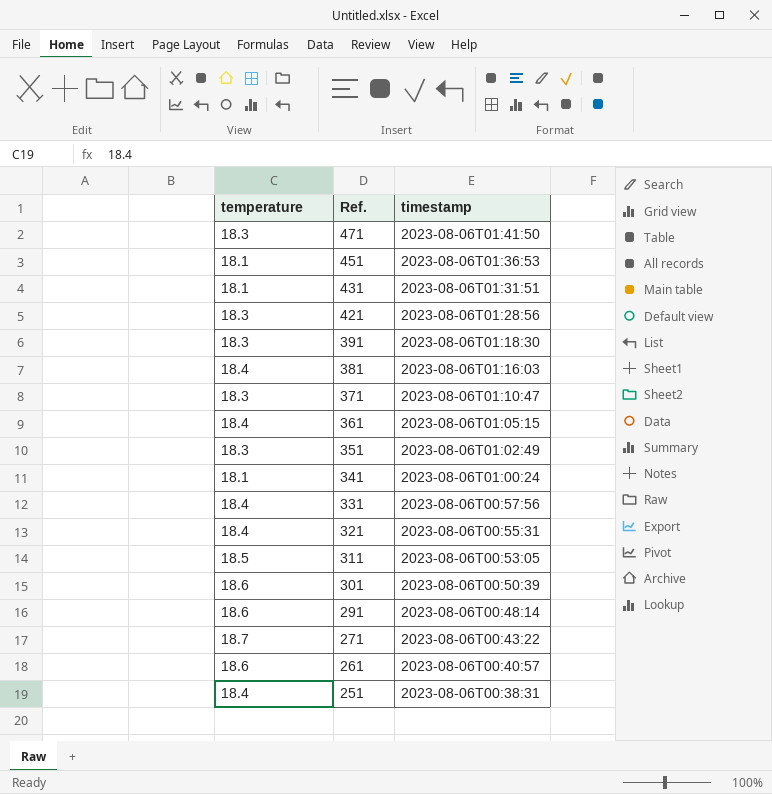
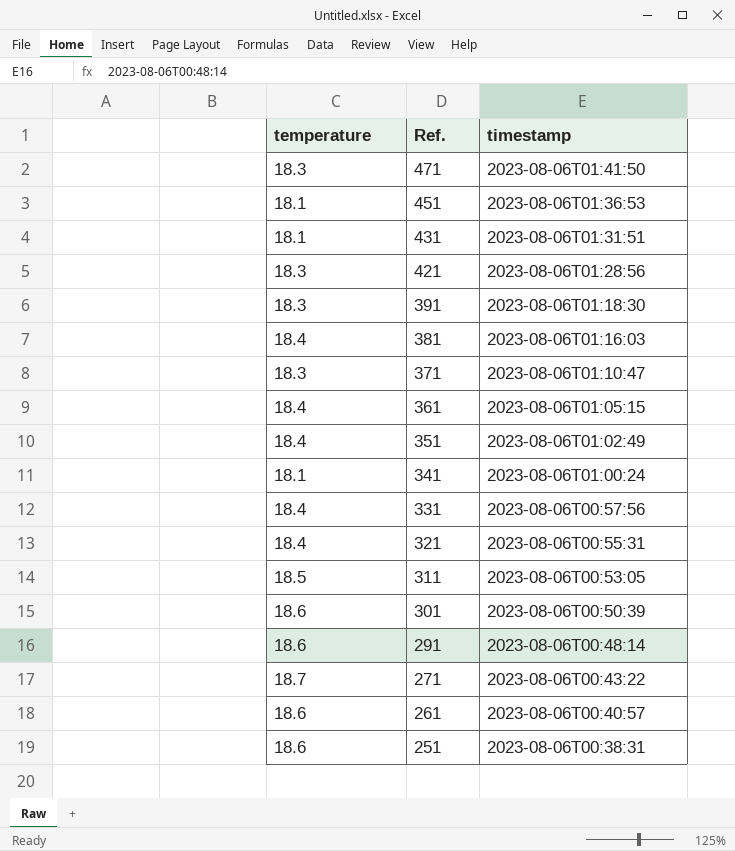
351 | temperature: 18.3 -> 18.4
251 | temperature: 18.4 -> 18.6

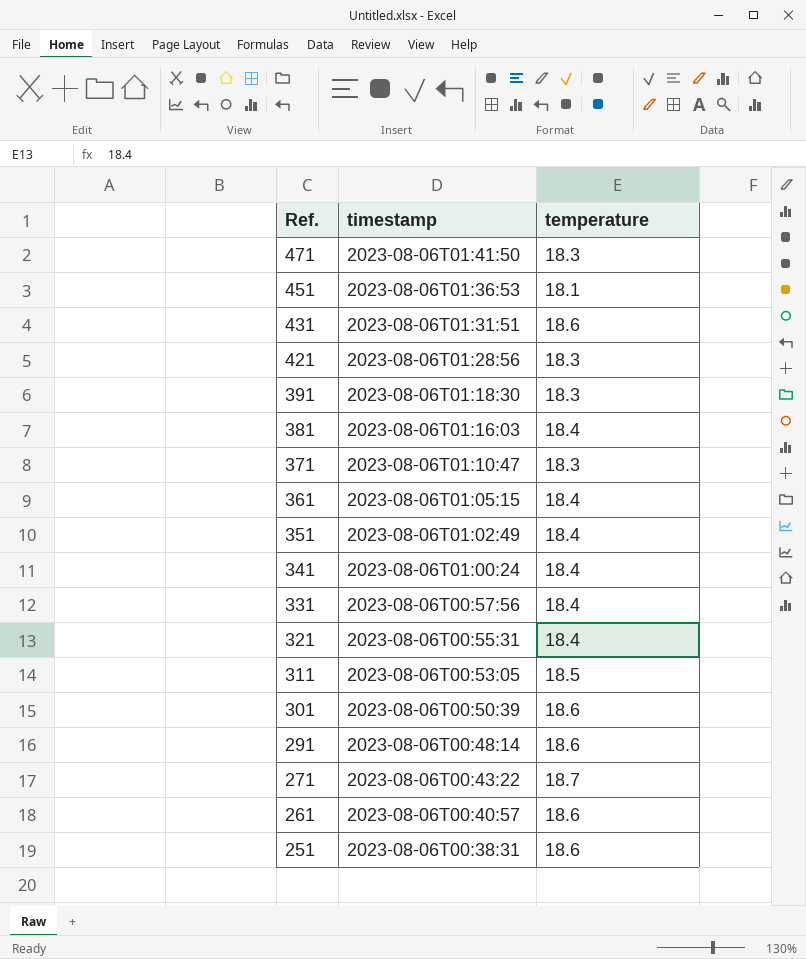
column temperature | position: 1 -> 3
431 | temperature: 18.1 -> 18.6
341 | temperature: 18.1 -> 18.4

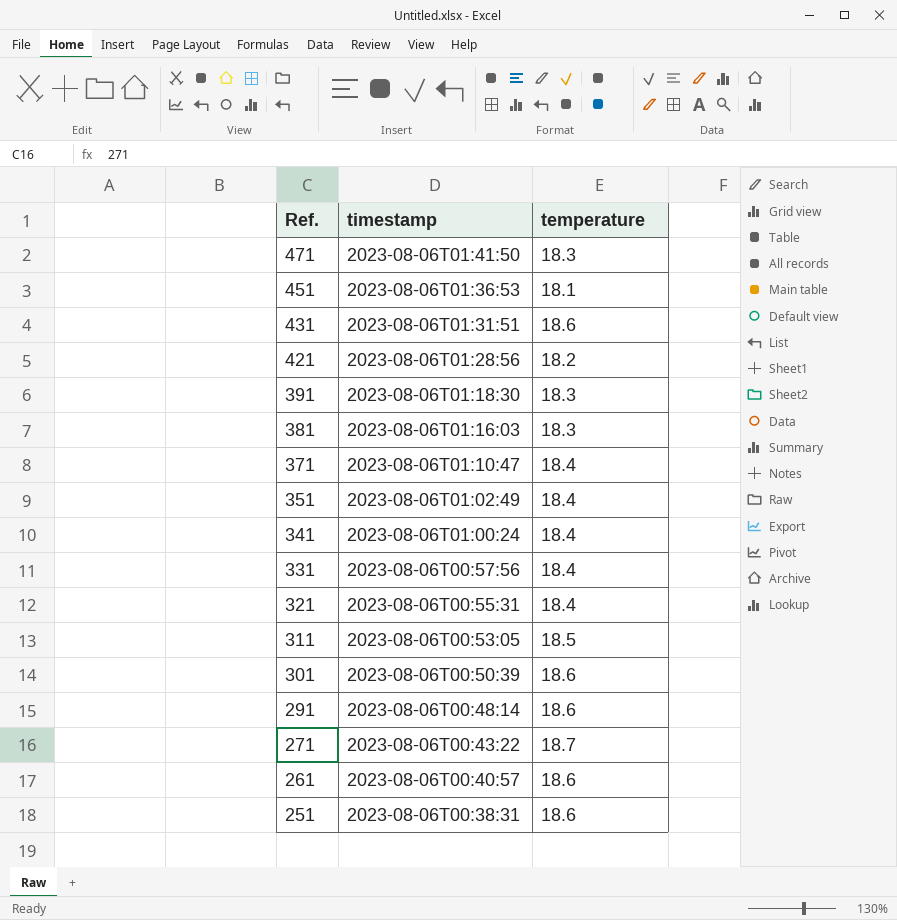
row 361: 2023-08-06T01:05:15 | 18.4 -> none
421 | temperature: 18.3 -> 18.2
381 | temperature: 18.4 -> 18.3
371 | temperature: 18.3 -> 18.4

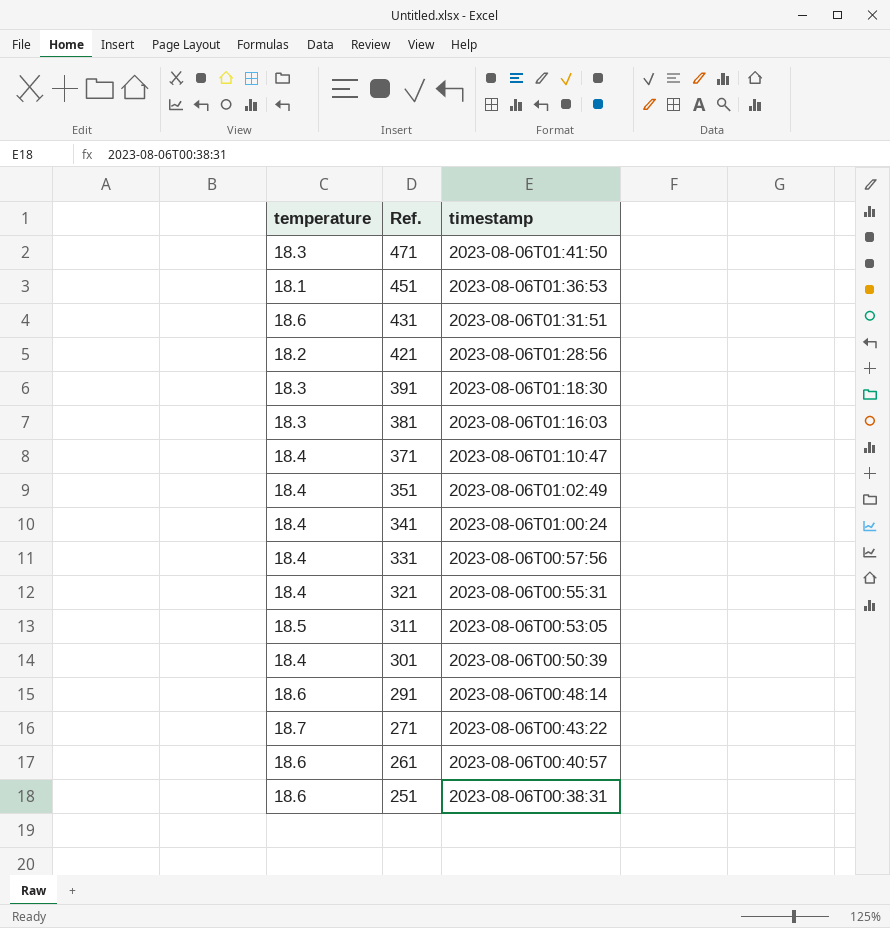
column temperature | position: 3 -> 1
301 | temperature: 18.6 -> 18.4

